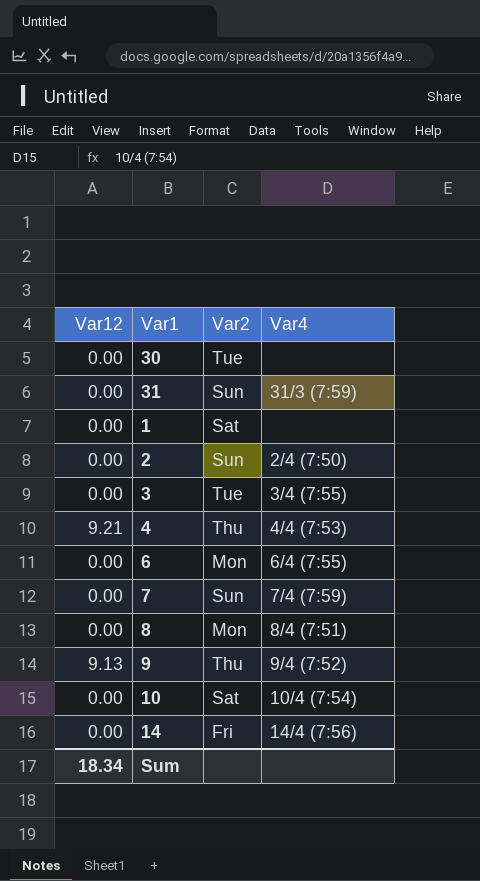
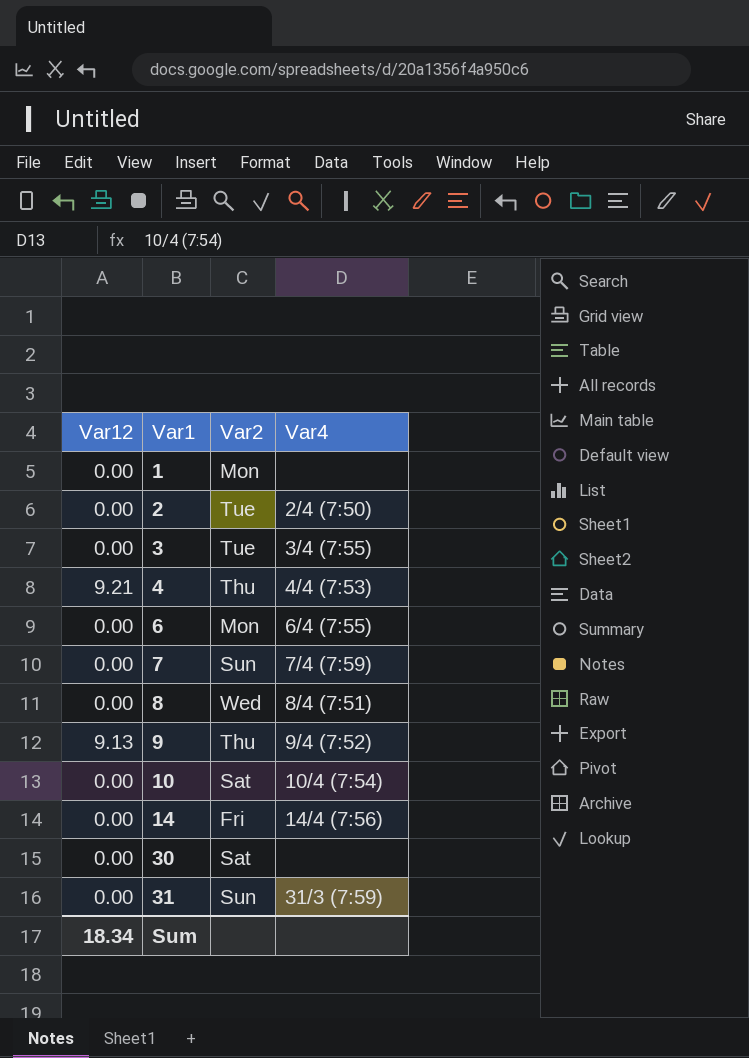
row order: none -> Var1 ascending
1 | Var2: Sat -> Mon
2 | Var2: Sun -> Tue
8 | Var2: Mon -> Wed
30 | Var2: Tue -> Sat

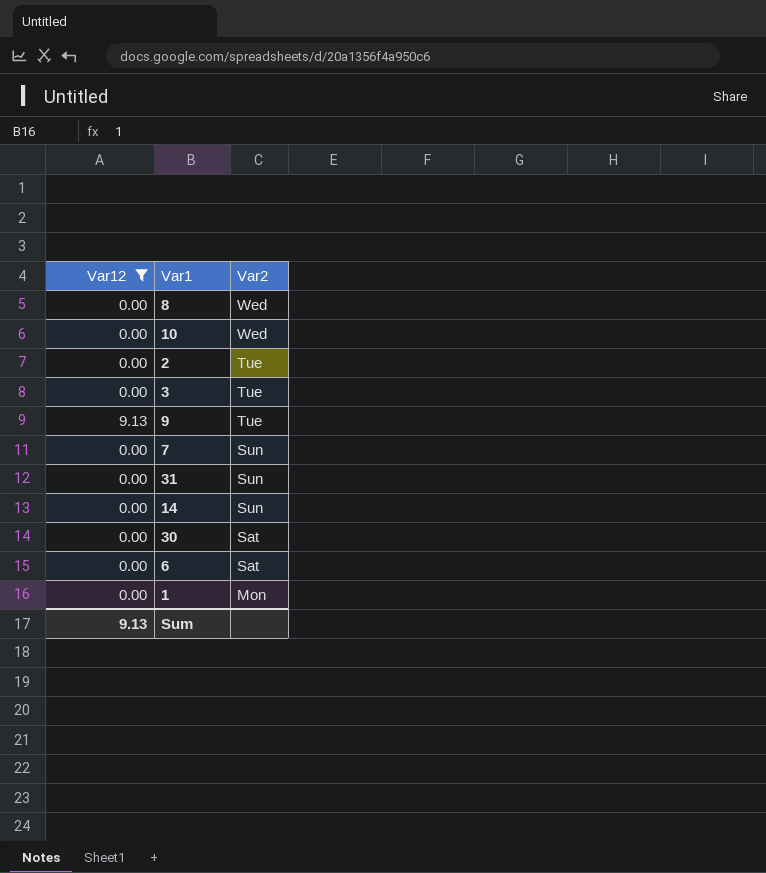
filter: none -> Var12 != 9.21
row order: Var1 ascending -> Var2 descending
column Var4 | position: 4 -> none
10 | Var2: Sat -> Wed
9 | Var2: Thu -> Tue
14 | Var2: Fri -> Sun
6 | Var2: Mon -> Sat
Sum | Var12: 18.34 -> 9.13

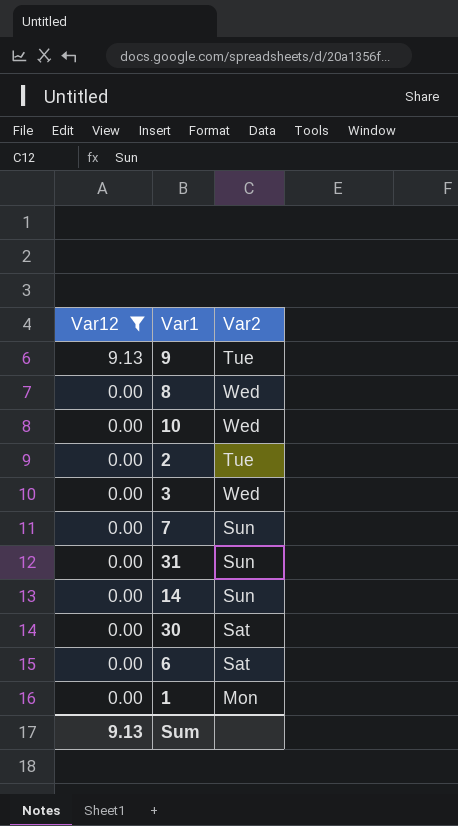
row order: Var2 descending -> Var12 descending
3 | Var2: Tue -> Wed

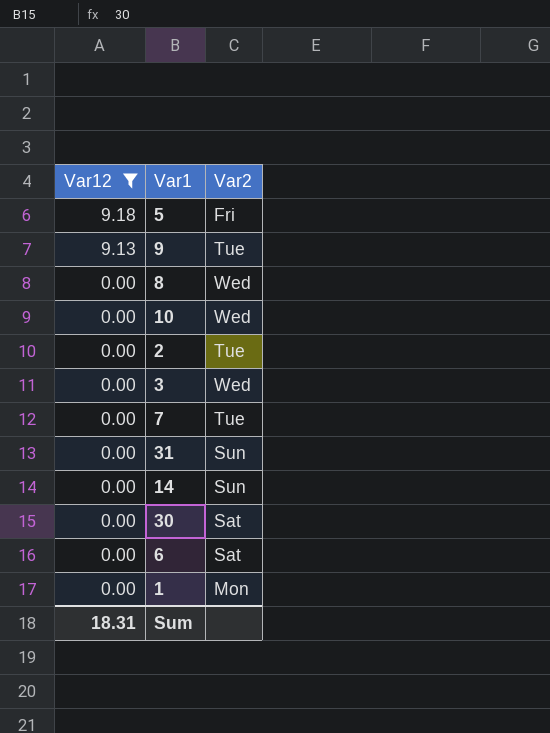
row 5: none -> 9.18 | Fri
7 | Var2: Sun -> Tue
Sum | Var12: 9.13 -> 18.31

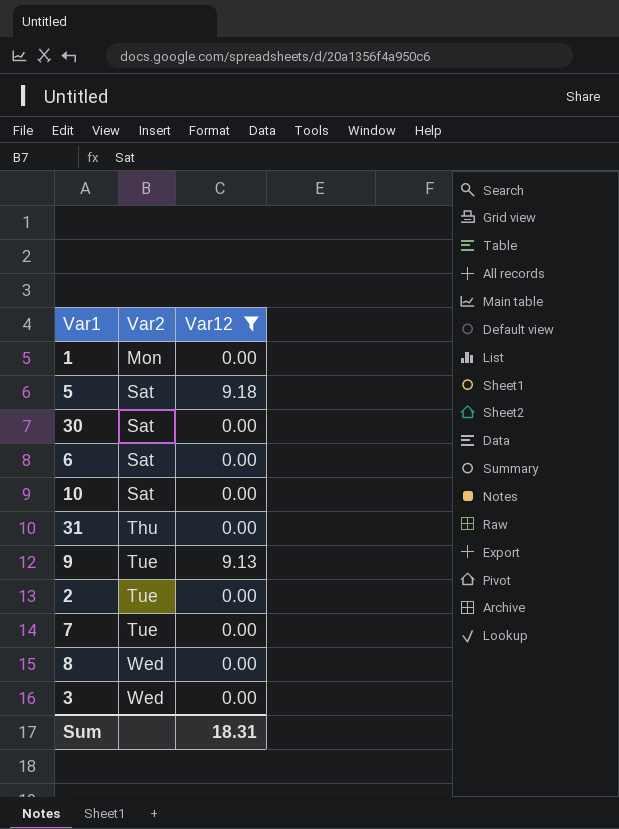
row order: Var12 descending -> Var2 ascending
column Var12 | position: 1 -> 3
row 14: 0.00 | Sun -> none
5 | Var2: Fri -> Sat
10 | Var2: Wed -> Sat
31 | Var2: Sun -> Thu

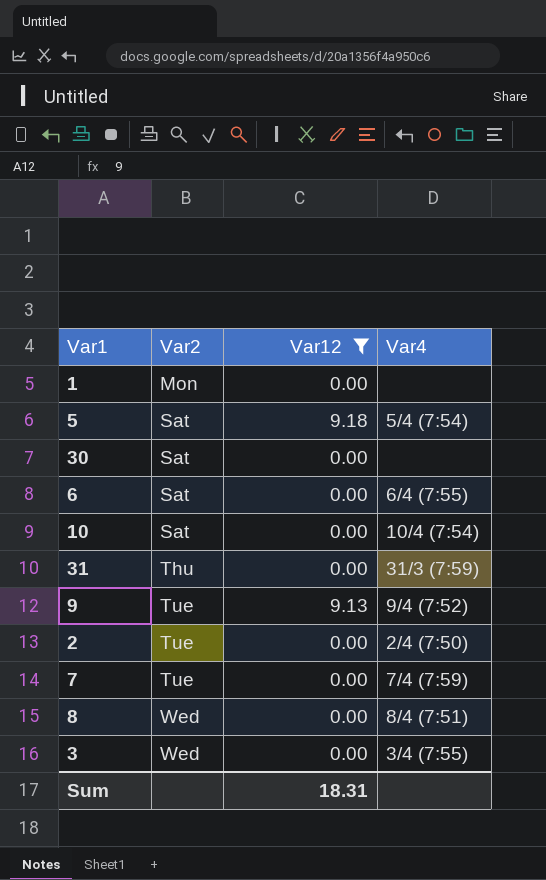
column Var4 | position: none -> 4

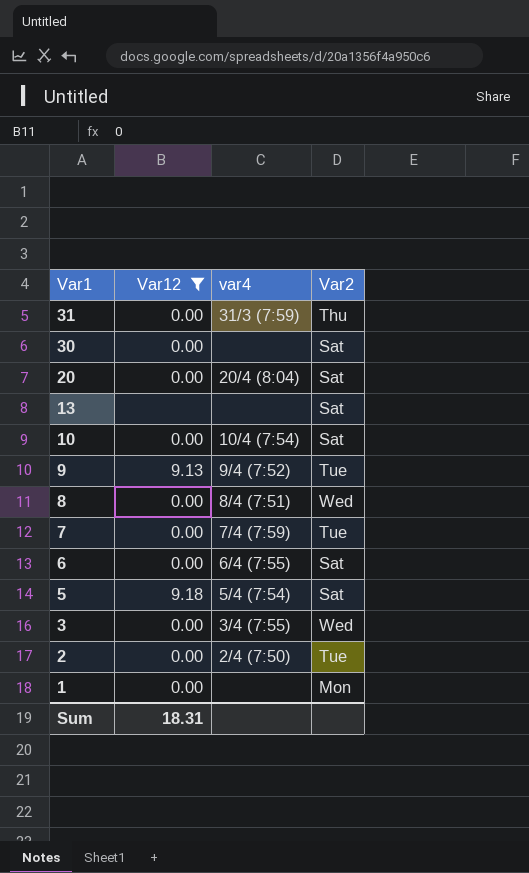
row order: Var2 ascending -> Var1 descending
column name: Var4 -> var4
column Var2 | position: 2 -> 4
row 20: none -> 0.00 | 20/4 (8:04) | Sat
row 13: none -> none | none | Sat

